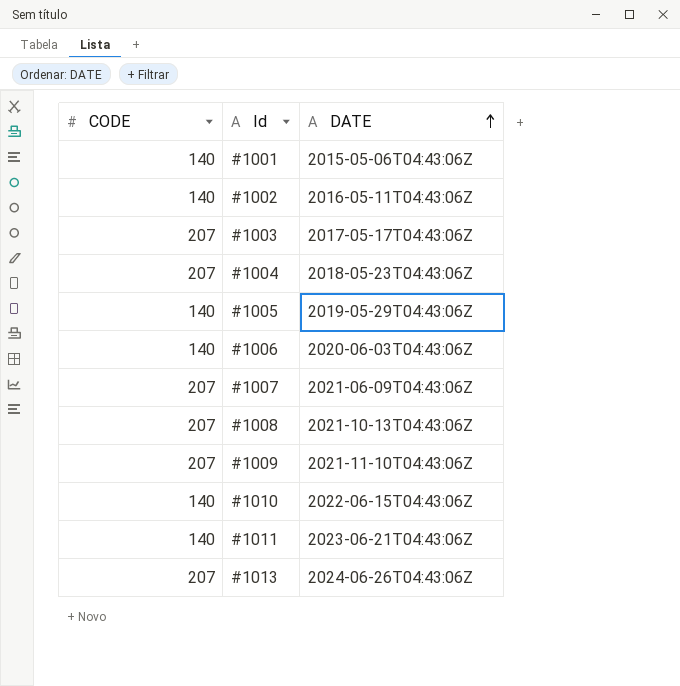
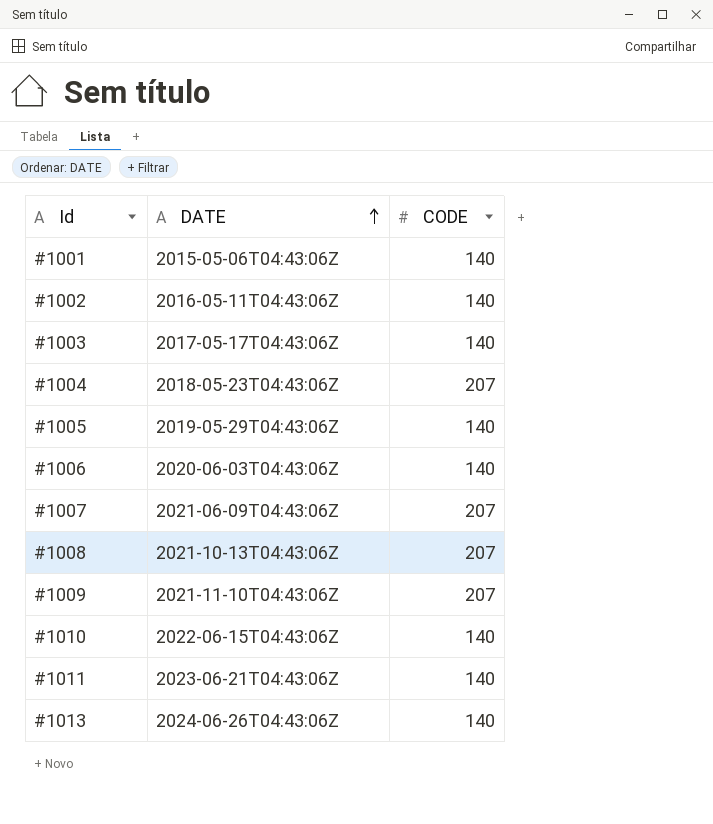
column CODE | position: 1 -> 3
#1003 | CODE: 207 -> 140
#1013 | CODE: 207 -> 140

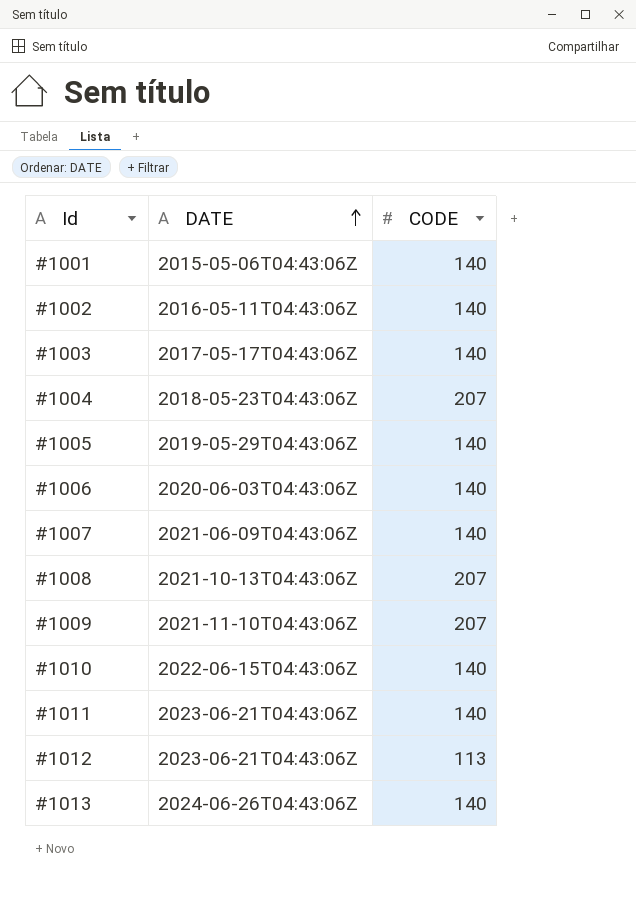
#1007 | CODE: 207 -> 140
row #1012: none -> 2023-06-21T04:43:06Z | 113

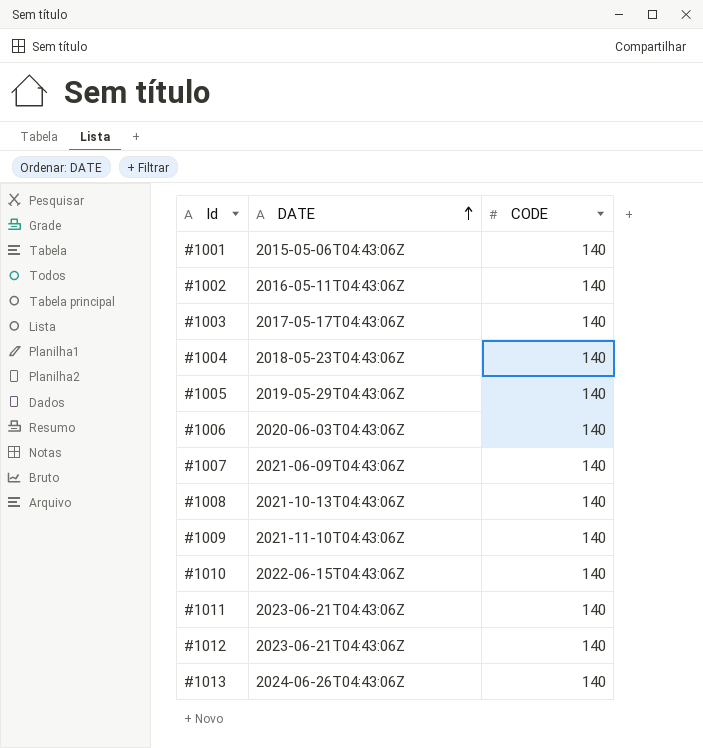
#1004 | CODE: 207 -> 140
#1008 | CODE: 207 -> 140
#1009 | CODE: 207 -> 140
#1012 | CODE: 113 -> 140

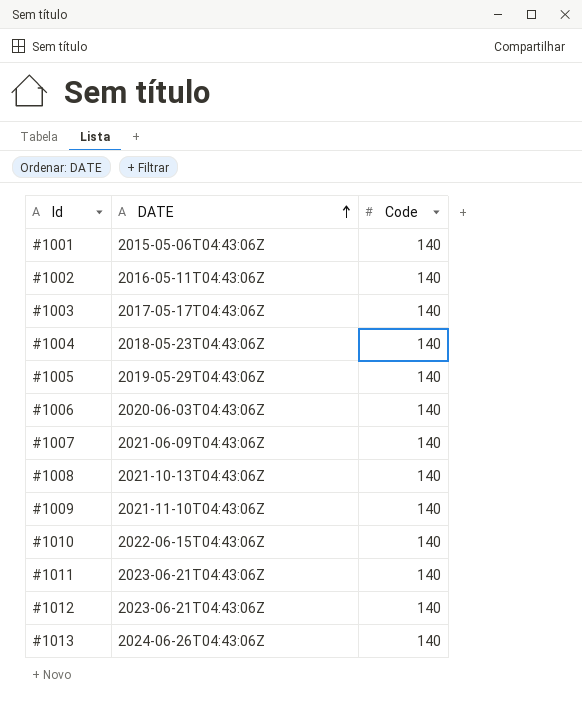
column name: CODE -> Code

